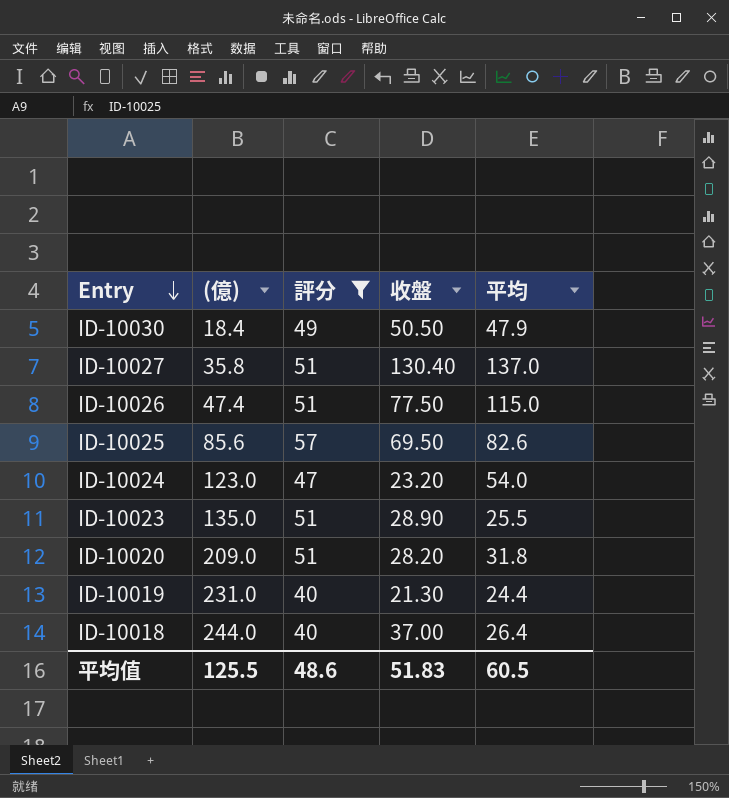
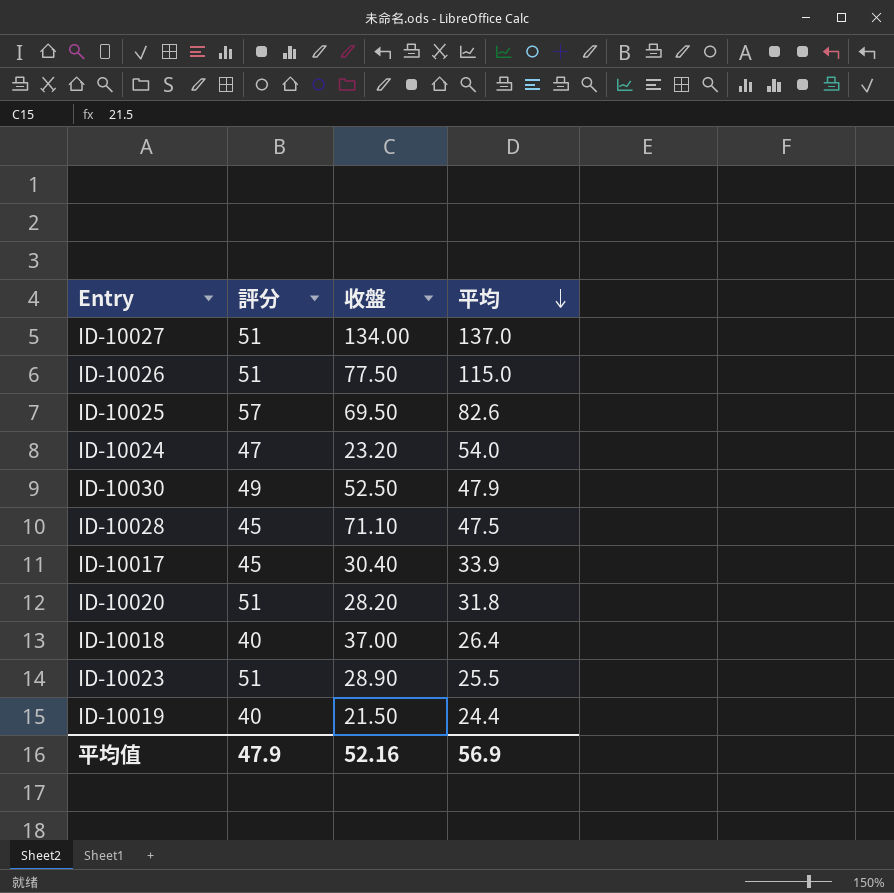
filter: 評分 != 45 -> none
row order: Entry descending -> 平均 descending
column (億) | position: 2 -> none
ID-10027 | 收盤: 130.40 -> 134.00
ID-10030 | 收盤: 50.50 -> 52.50
ID-10019 | 收盤: 21.30 -> 21.50
平均值 | 評分: 48.6 -> 47.9
平均值 | 收盤: 51.83 -> 52.16
平均值 | 平均: 60.5 -> 56.9

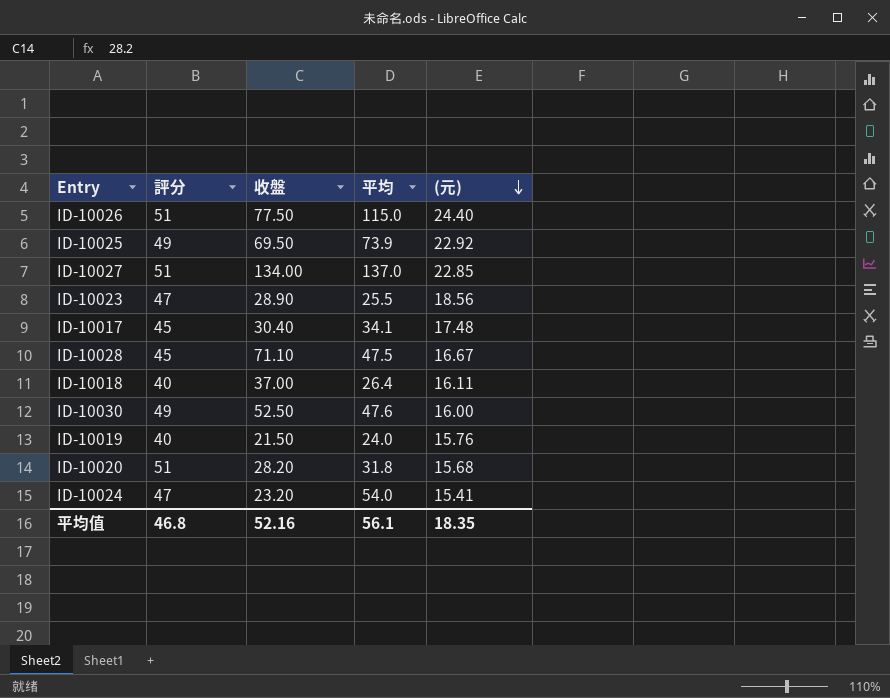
row order: 平均 descending -> (元) descending
column (元) | position: none -> 5
ID-10025 | 評分: 57 -> 49
ID-10025 | 平均: 82.6 -> 73.9
ID-10023 | 評分: 51 -> 47
ID-10017 | 平均: 33.9 -> 34.1
ID-10030 | 平均: 47.9 -> 47.6
ID-10019 | 平均: 24.4 -> 24.0
平均值 | 評分: 47.9 -> 46.8
平均值 | 平均: 56.9 -> 56.1

